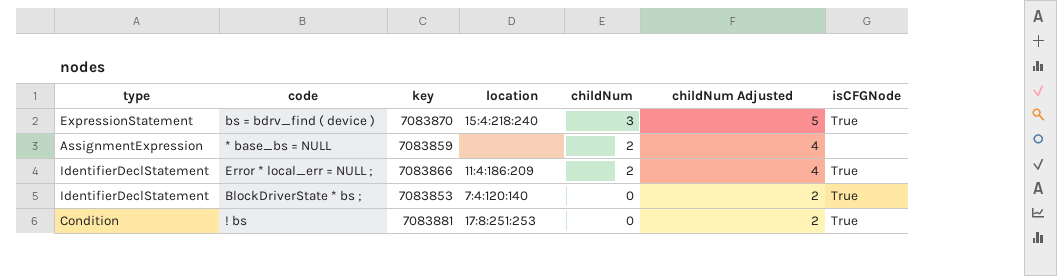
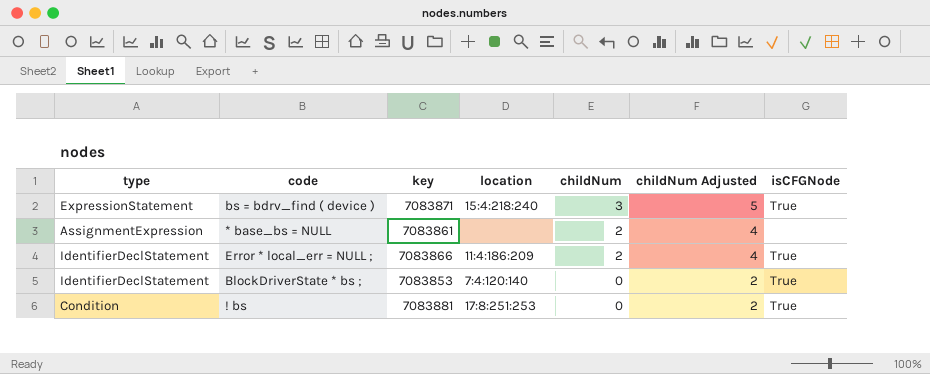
bs = bdrv_find ( device ) | key: 7083870 -> 7083871
* base_bs = NULL | key: 7083859 -> 7083861

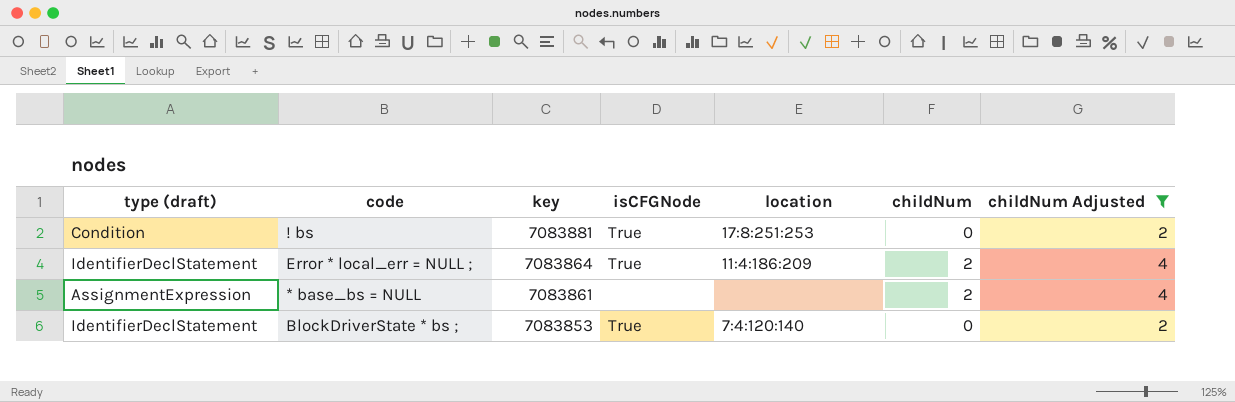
filter: none -> childNum Adjusted != 5
row order: childNum descending -> key descending
column name: type -> type (draft)
column isCFGNode | position: 7 -> 4
Error * local_err = NULL ; | key: 7083866 -> 7083864

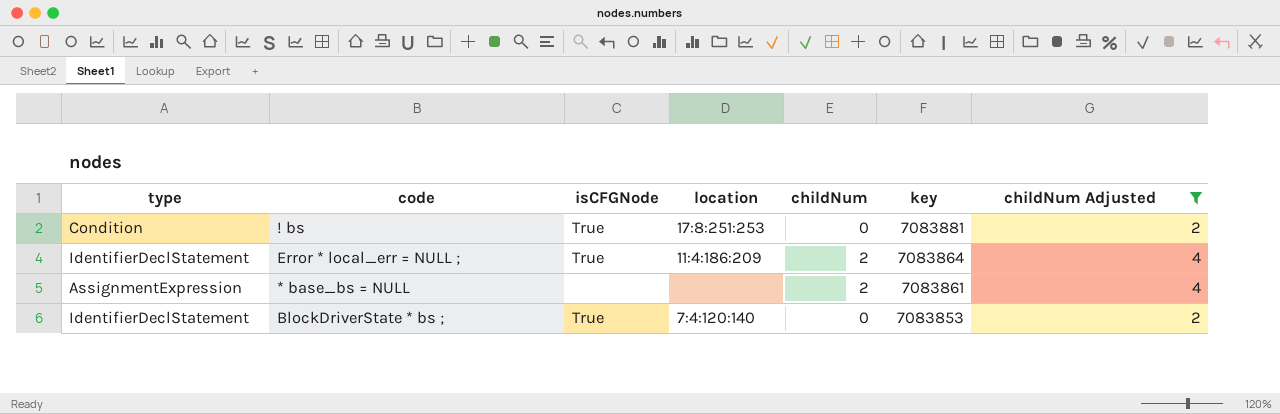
column name: type (draft) -> type
column key | position: 3 -> 6

